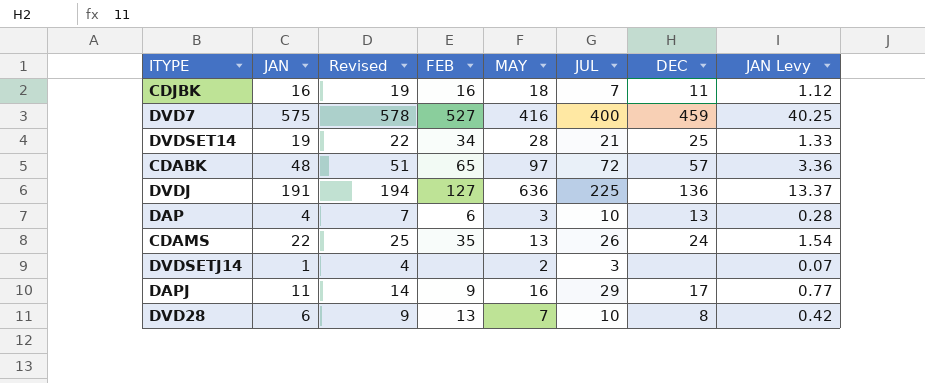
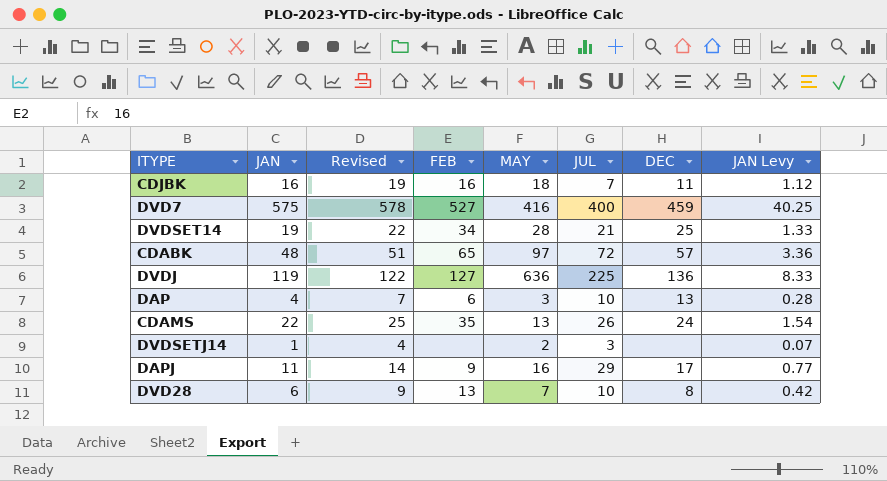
DVDJ | JAN: 191 -> 119
DVDJ | Revised: 194 -> 122
DVDJ | JAN Levy: 13.37 -> 8.33

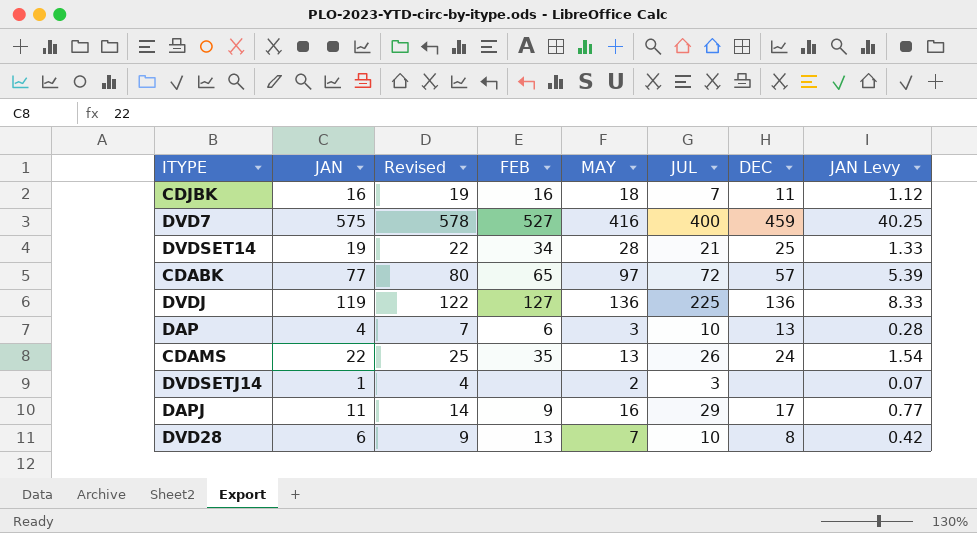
CDABK | JAN: 48 -> 77
CDABK | Revised: 51 -> 80
CDABK | JAN Levy: 3.36 -> 5.39
DVDJ | MAY: 636 -> 136

